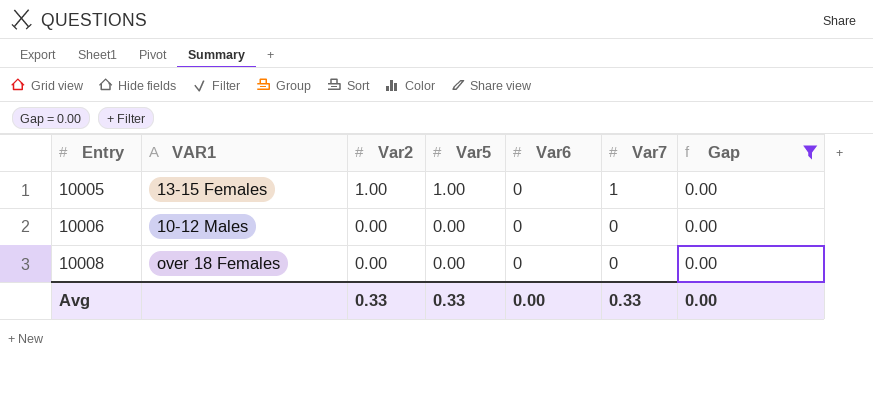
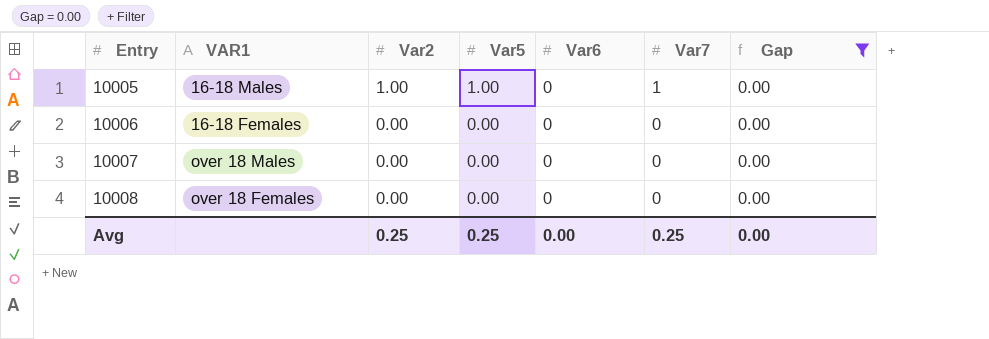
10005 | VAR1: 13-15 Females -> 16-18 Males
10006 | VAR1: 10-12 Males -> 16-18 Females
row 10007: none -> over 18 Males | 0.00 | 0.00 | 0 | 0 | 0.00
Avg | Var2: 0.33 -> 0.25
Avg | Var5: 0.33 -> 0.25
Avg | Var7: 0.33 -> 0.25

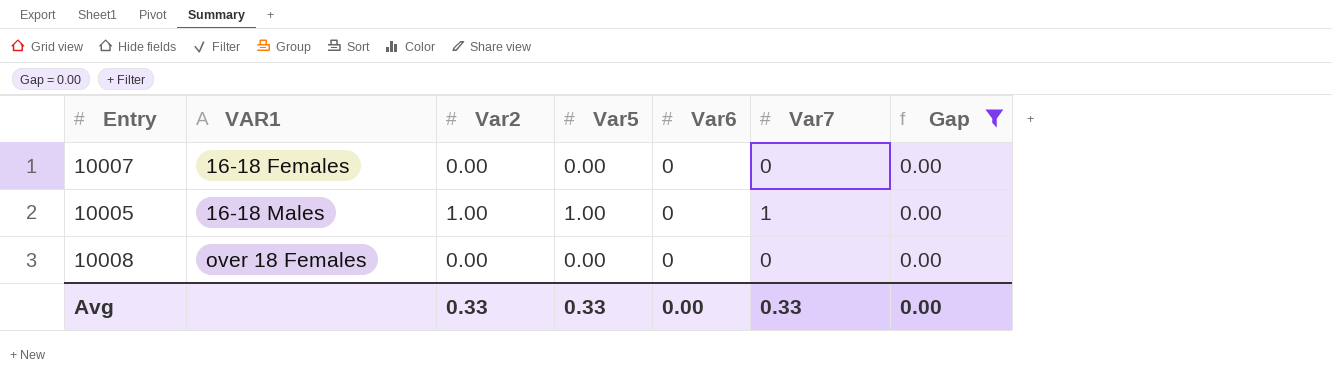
row order: Entry ascending -> VAR1 ascending
row 10006: 16-18 Females | 0.00 | 0.00 | 0 | 0 | 0.00 -> none
10007 | VAR1: over 18 Males -> 16-18 Females
Avg | Var2: 0.25 -> 0.33
Avg | Var5: 0.25 -> 0.33
Avg | Var7: 0.25 -> 0.33

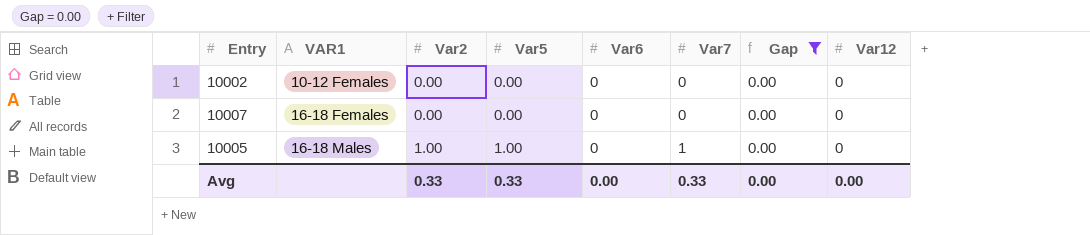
column Var12 | position: none -> 8
row 10008: over 18 Females | 0.00 | 0.00 | 0 | 0 | 0.00 -> none
row 10002: none -> 10-12 Females | 0.00 | 0.00 | 0 | 0 | 0.00 | 0

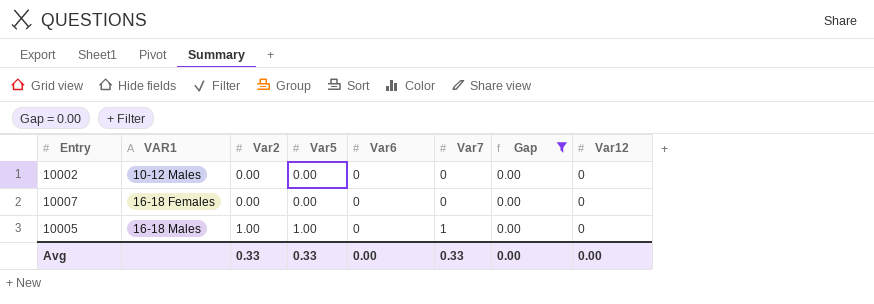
10002 | VAR1: 10-12 Females -> 10-12 Males

